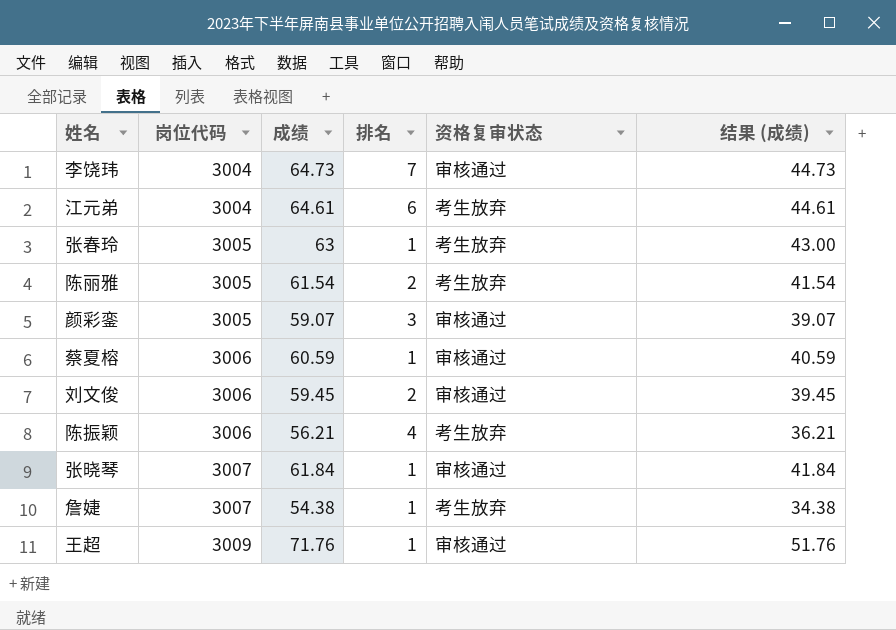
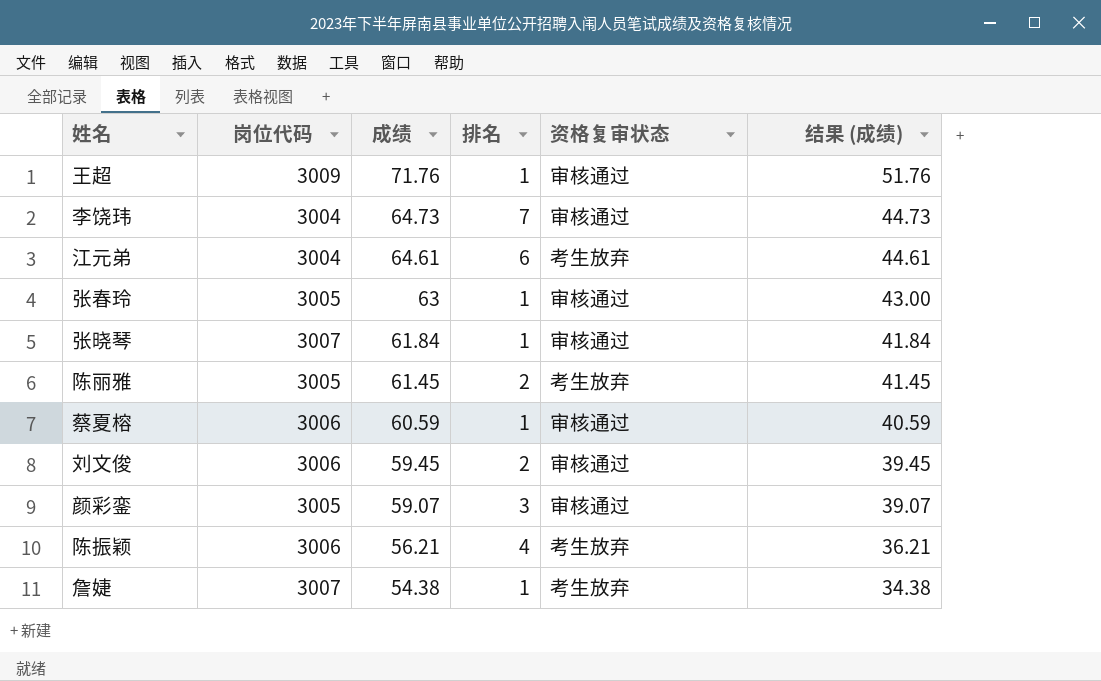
row order: 岗位代码 ascending -> 成绩 descending
张春玲 | 资格复审状态: 考生放弃 -> 审核通过
陈丽雅 | 成绩: 61.54 -> 61.45
陈丽雅 | 结果 (成绩): 41.54 -> 41.45

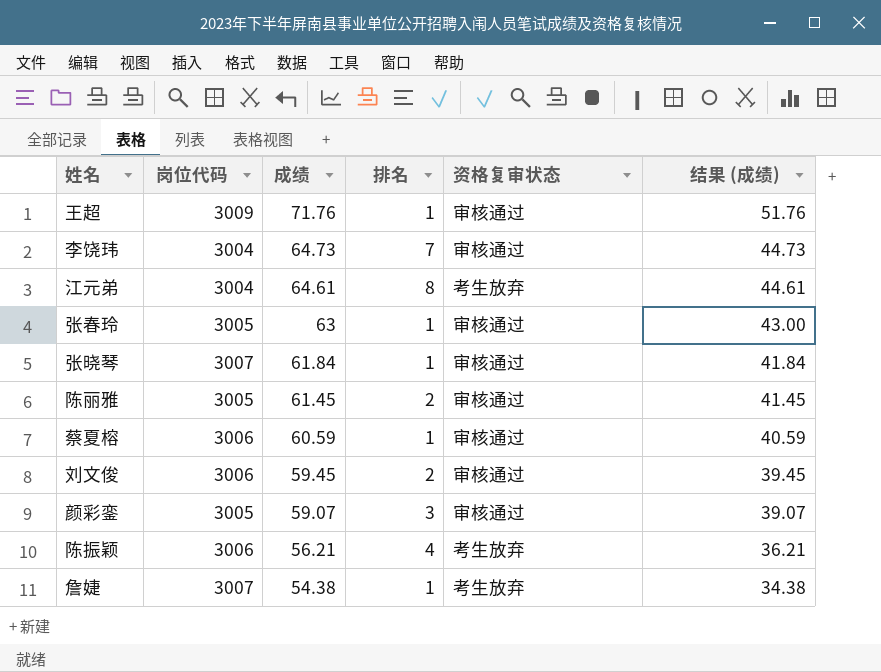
江元弟 | 排名: 6 -> 8
陈丽雅 | 资格复审状态: 考生放弃 -> 审核通过

